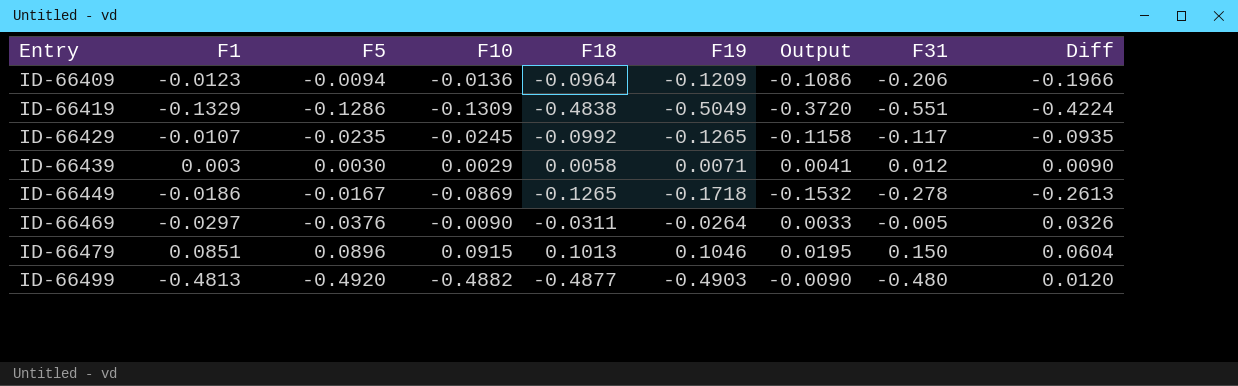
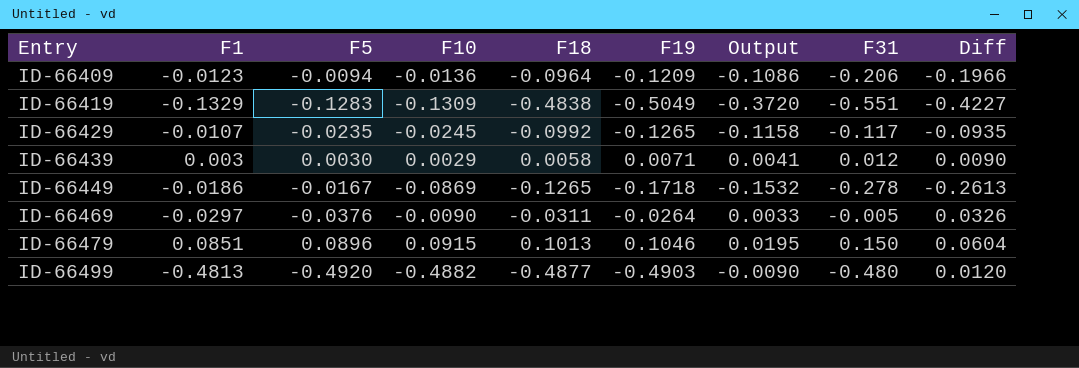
ID-66419 | F5: -0.1286 -> -0.1283
ID-66419 | Diff: -0.4224 -> -0.4227

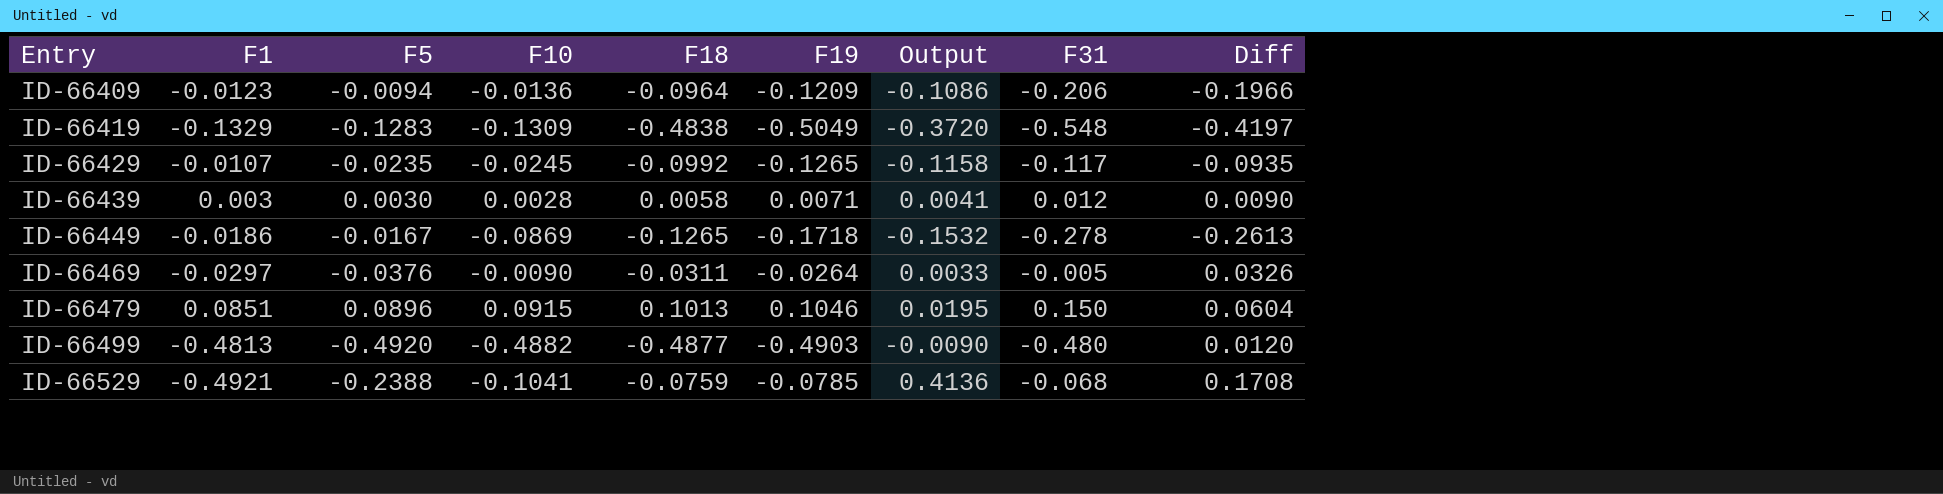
ID-66419 | F31: -0.551 -> -0.548
ID-66419 | Diff: -0.4227 -> -0.4197
ID-66439 | F10: 0.0029 -> 0.0028
row ID-66529: none -> -0.4921 | -0.2388 | -0.1041 | -0.0759 | -0.0785 | 0.4136 | -0.068 | 0.1708

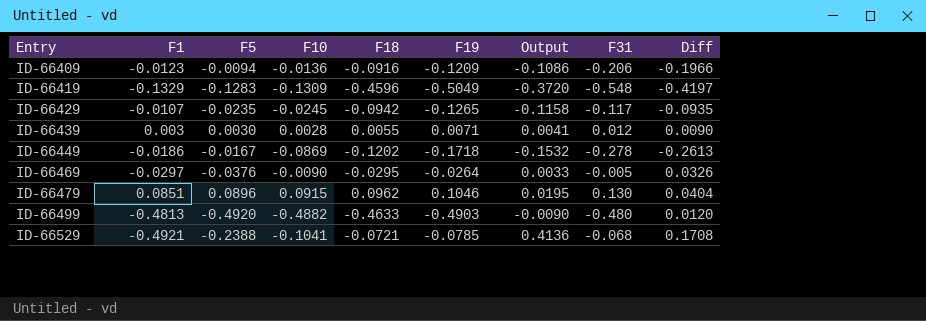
ID-66409 | F18: -0.0964 -> -0.0916
ID-66419 | F18: -0.4838 -> -0.4596
ID-66429 | F18: -0.0992 -> -0.0942
ID-66439 | F18: 0.0058 -> 0.0055
ID-66449 | F18: -0.1265 -> -0.1202
ID-66469 | F18: -0.0311 -> -0.0295
ID-66479 | F18: 0.1013 -> 0.0962
ID-66479 | F31: 0.150 -> 0.130
ID-66479 | Diff: 0.0604 -> 0.0404
ID-66499 | F18: -0.4877 -> -0.4633
ID-66529 | F18: -0.0759 -> -0.0721

